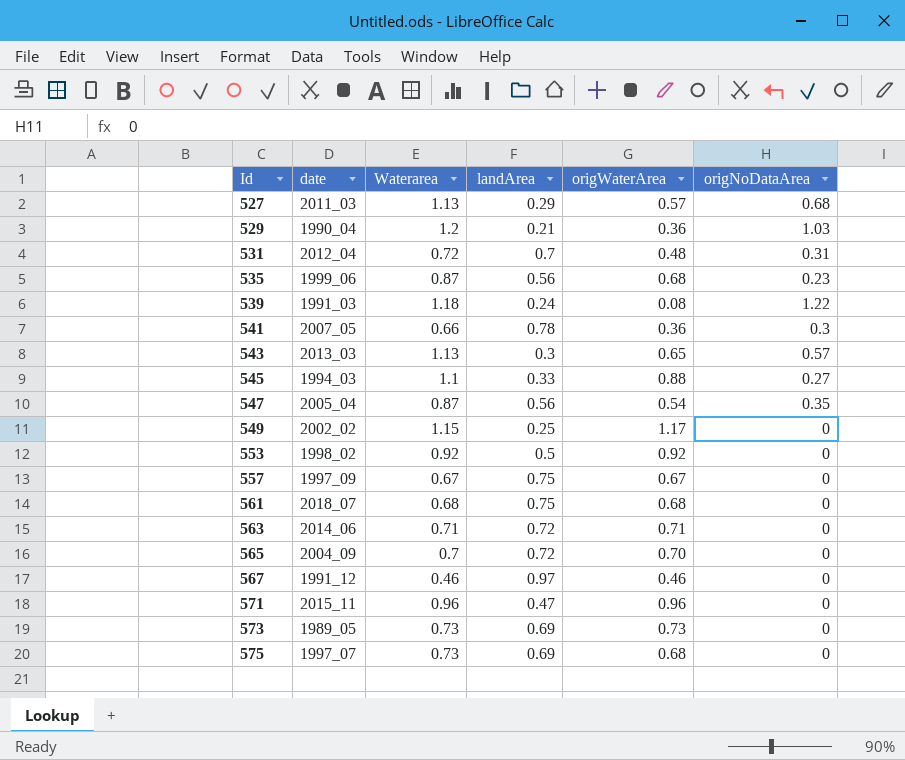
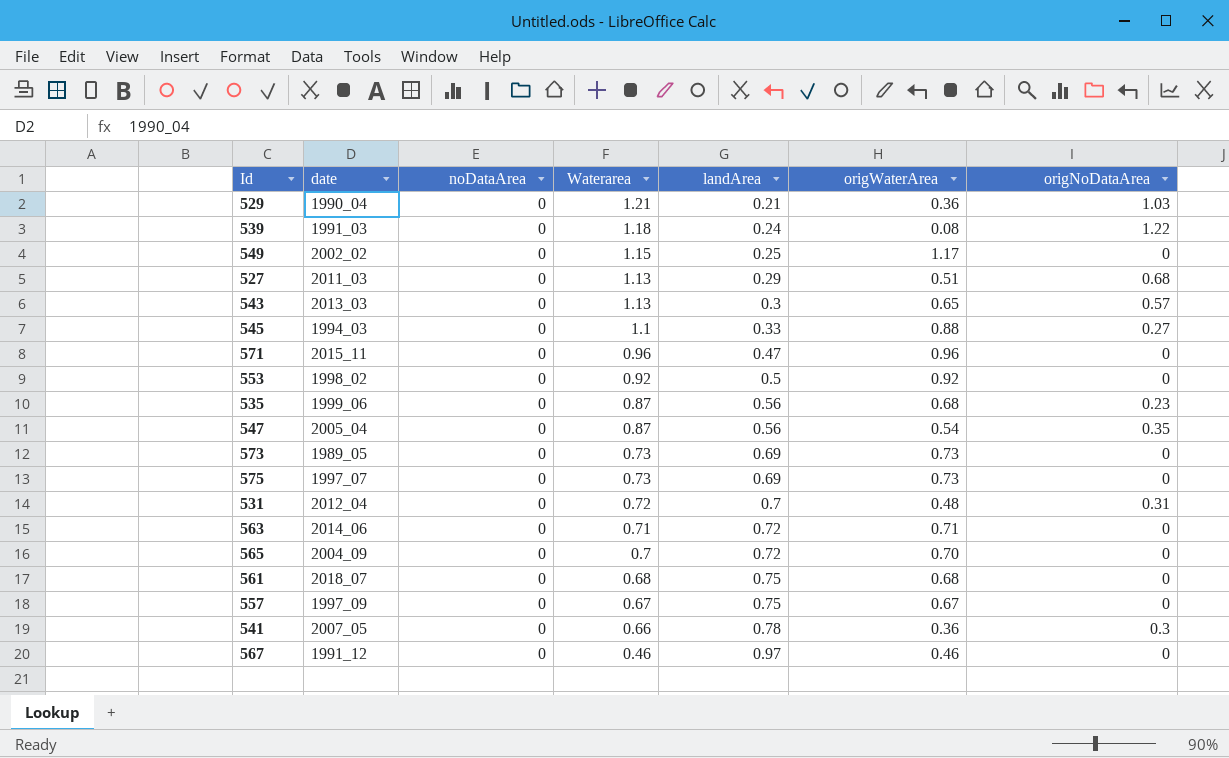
row order: Id ascending -> Waterarea descending
column noDataArea | position: none -> 3
529 | Waterarea: 1.2 -> 1.21
527 | origWaterArea: 0.57 -> 0.51
575 | origWaterArea: 0.68 -> 0.73

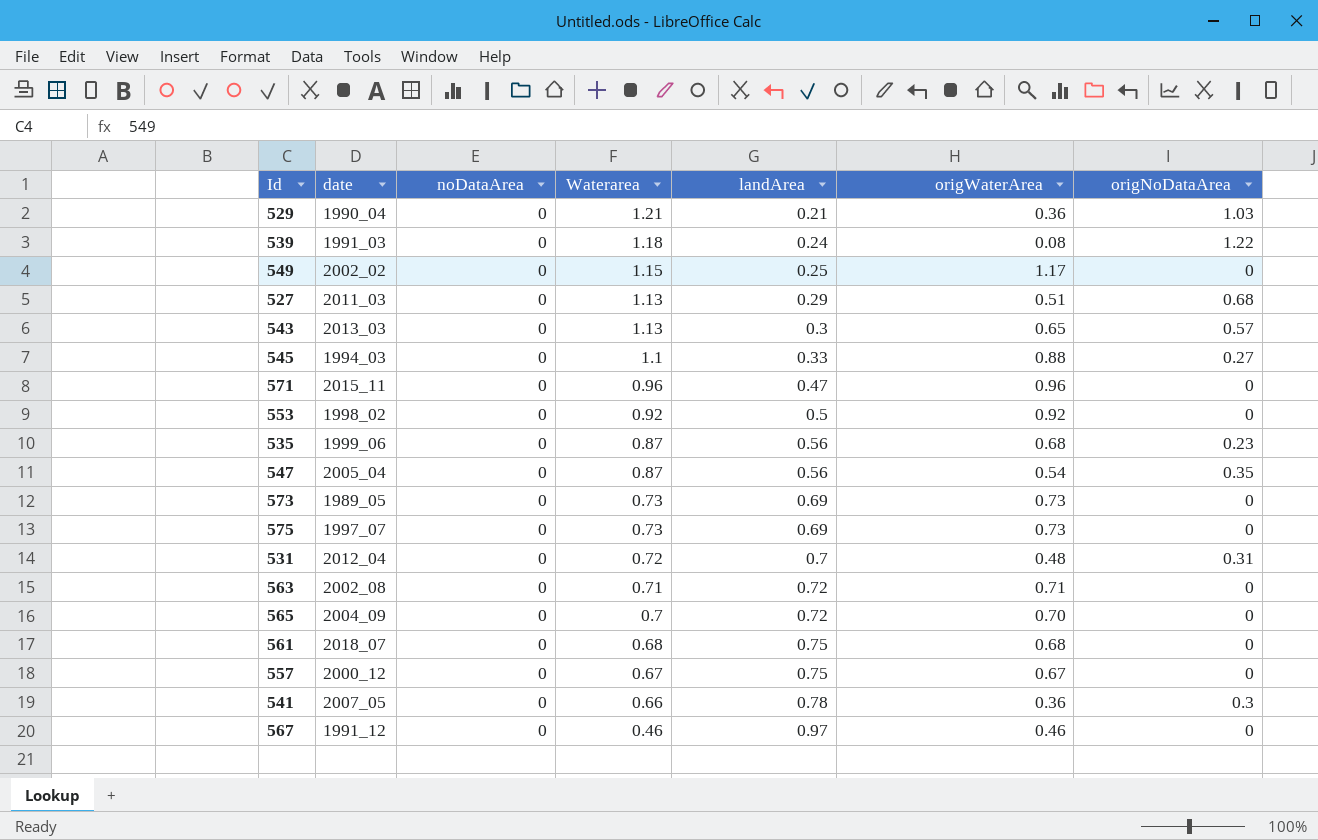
563 | date: 2014_06 -> 2002_08
557 | date: 1997_09 -> 2000_12

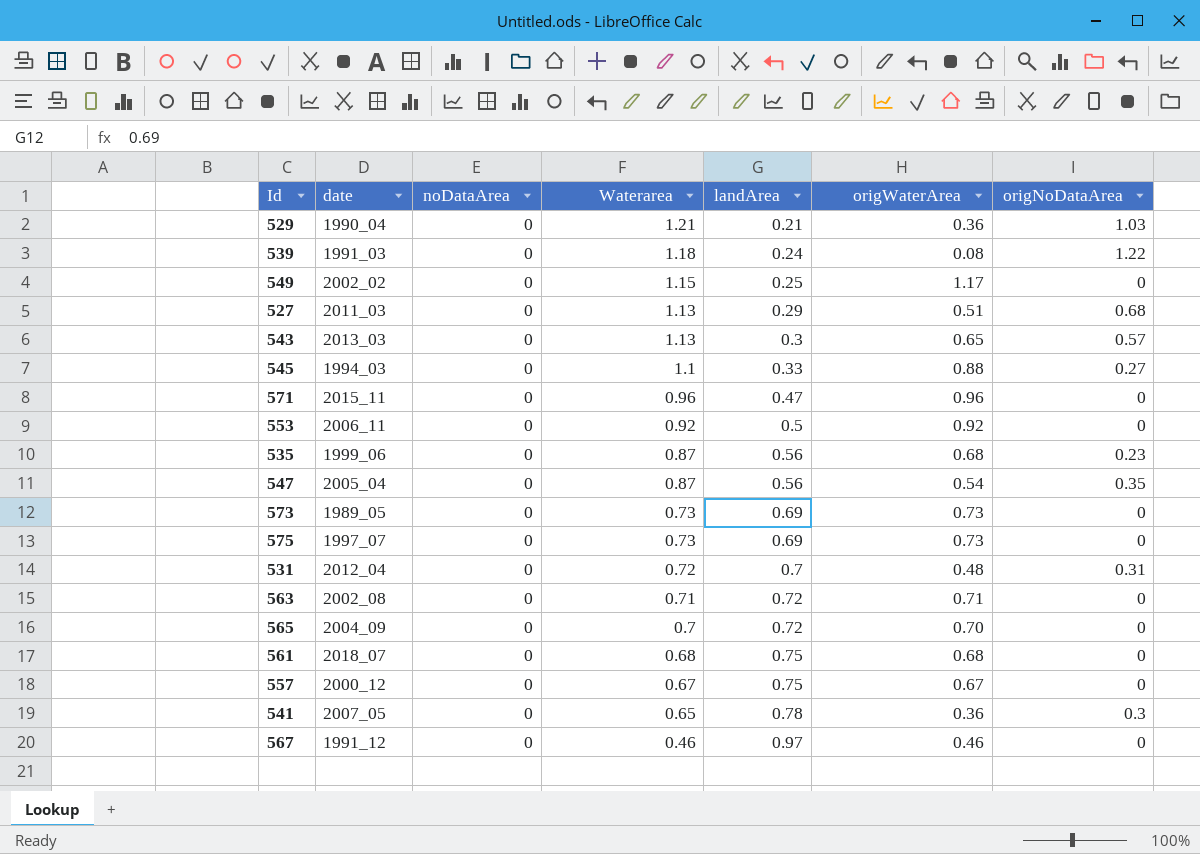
553 | date: 1998_02 -> 2006_11
541 | Waterarea: 0.66 -> 0.65

